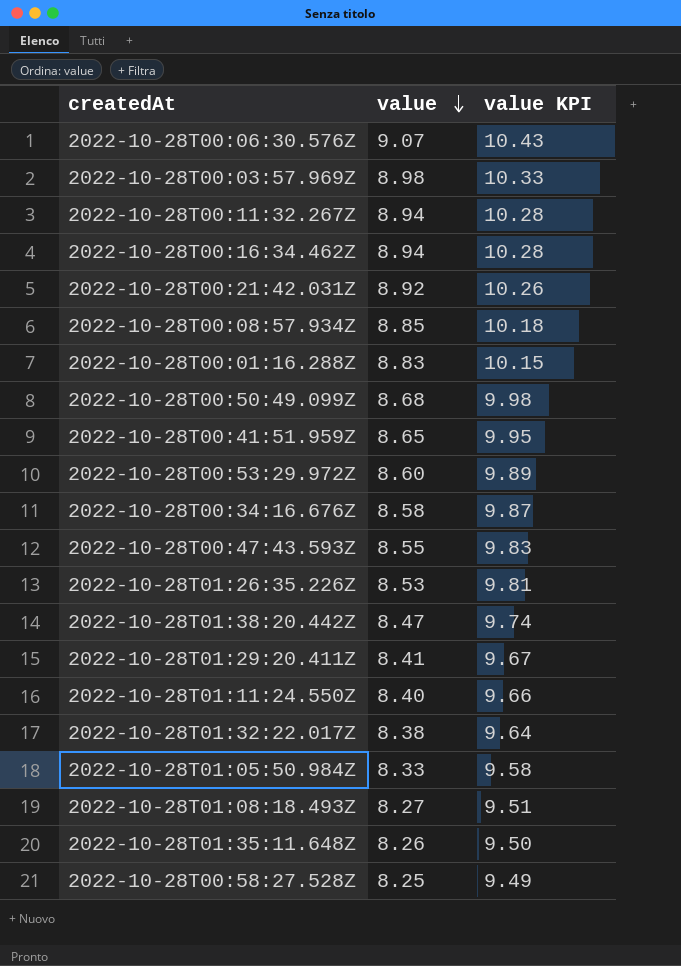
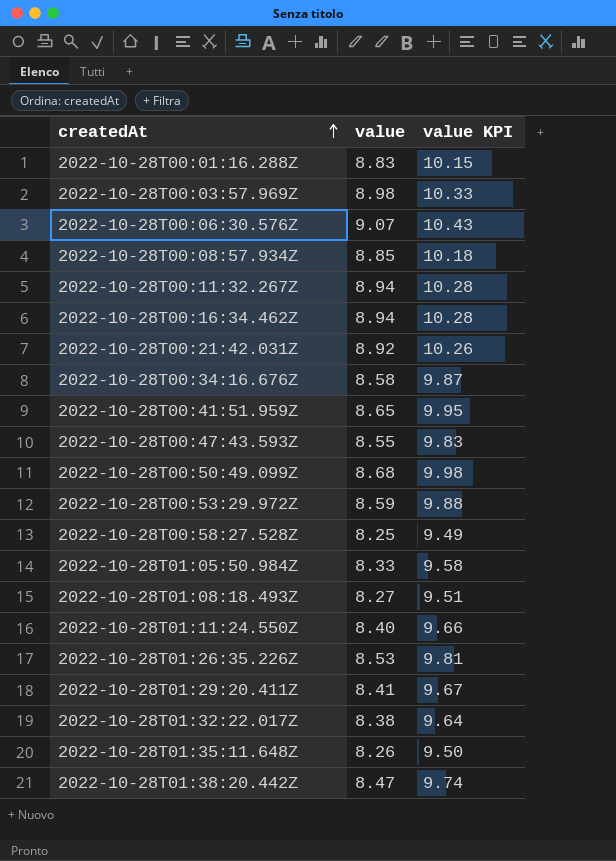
row order: value descending -> createdAt ascending
2022-10-28T00:53:29.972Z | value: 8.60 -> 8.59
2022-10-28T00:53:29.972Z | value KPI: 9.89 -> 9.88

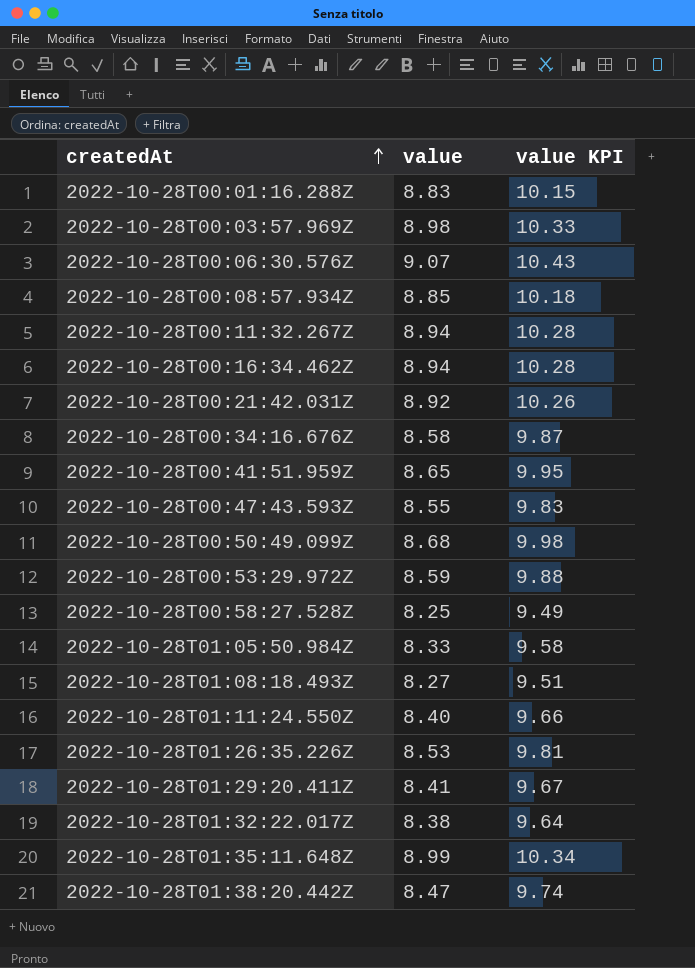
2022-10-28T01:35:11.648Z | value: 8.26 -> 8.99
2022-10-28T01:35:11.648Z | value KPI: 9.50 -> 10.34

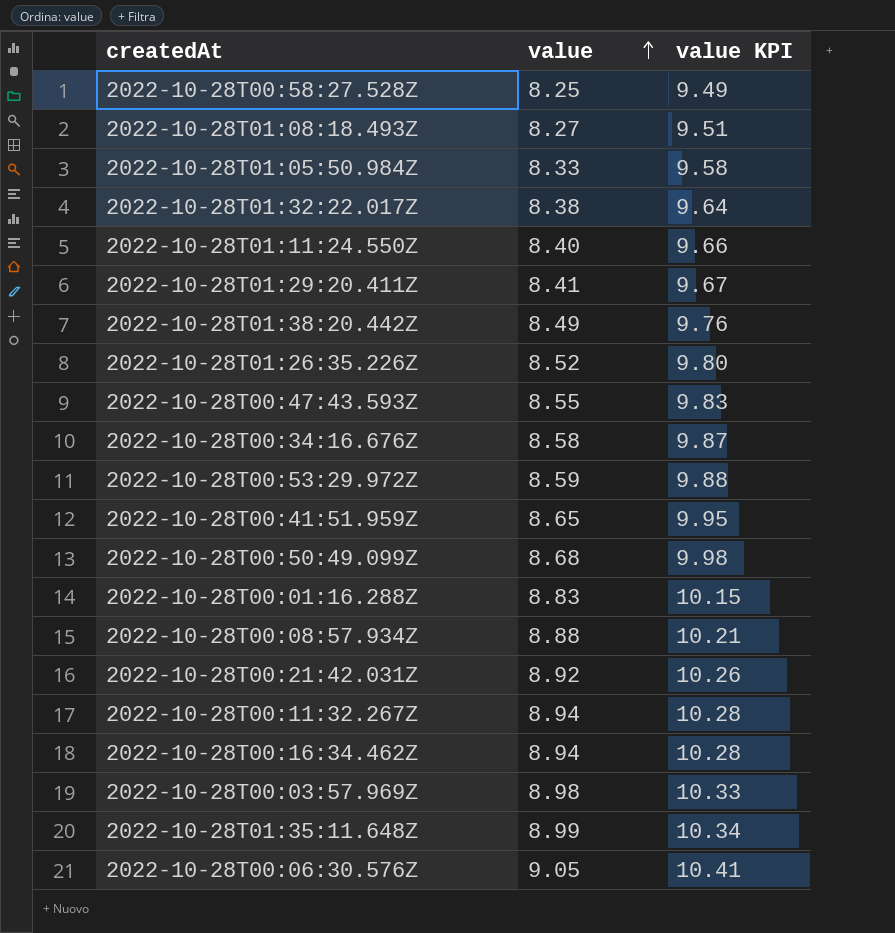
row order: createdAt ascending -> value ascending
2022-10-28T01:38:20.442Z | value: 8.47 -> 8.49
2022-10-28T01:38:20.442Z | value KPI: 9.74 -> 9.76
2022-10-28T01:26:35.226Z | value: 8.53 -> 8.52
2022-10-28T01:26:35.226Z | value KPI: 9.81 -> 9.80
2022-10-28T00:08:57.934Z | value: 8.85 -> 8.88
2022-10-28T00:08:57.934Z | value KPI: 10.18 -> 10.21
2022-10-28T00:06:30.576Z | value: 9.07 -> 9.05
2022-10-28T00:06:30.576Z | value KPI: 10.43 -> 10.41

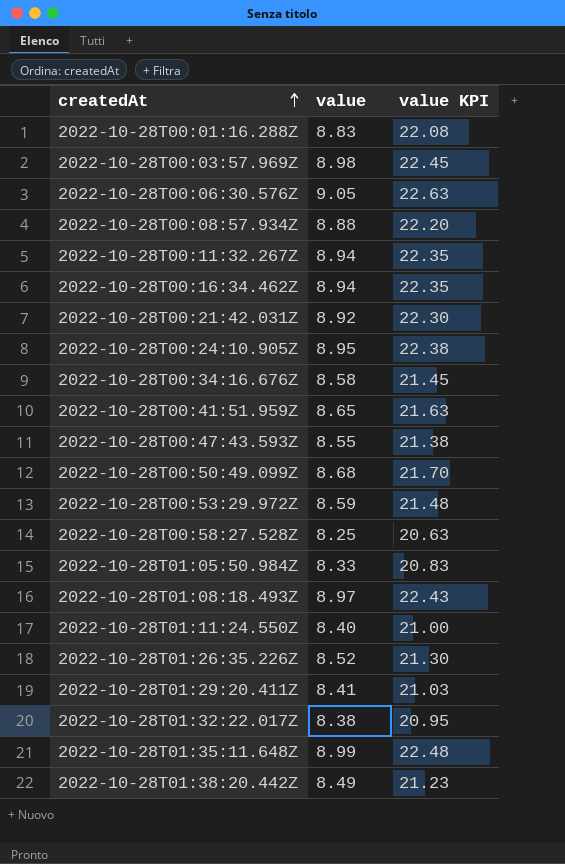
row order: value ascending -> createdAt ascending
column value KPI | formula: [value] * 1.15 -> [value] * 2.5
row 2022-10-28T00:24:10.905Z: none -> 8.95 | 22.38
2022-10-28T01:08:18.493Z | value: 8.27 -> 8.97

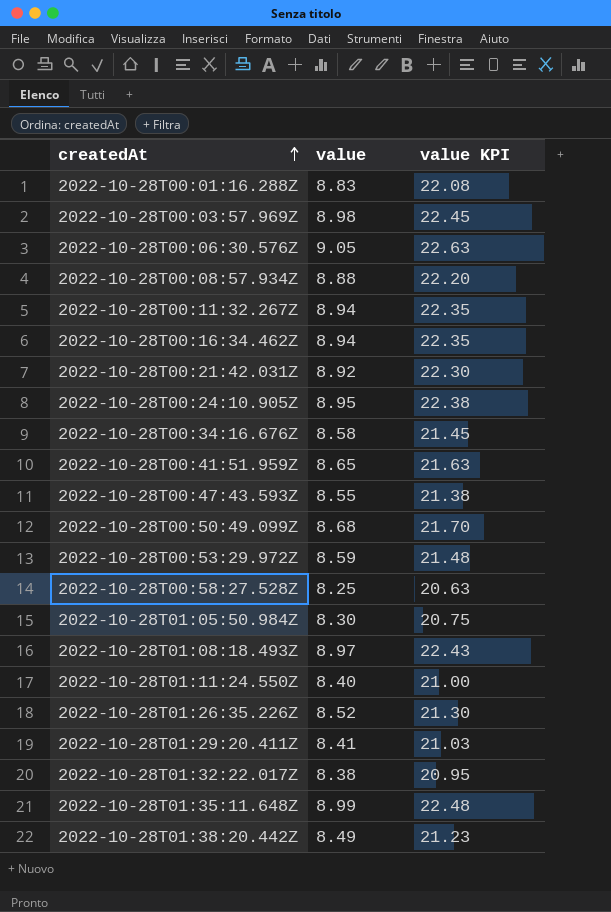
2022-10-28T01:05:50.984Z | value: 8.33 -> 8.30
2022-10-28T01:05:50.984Z | value KPI: 20.83 -> 20.75

